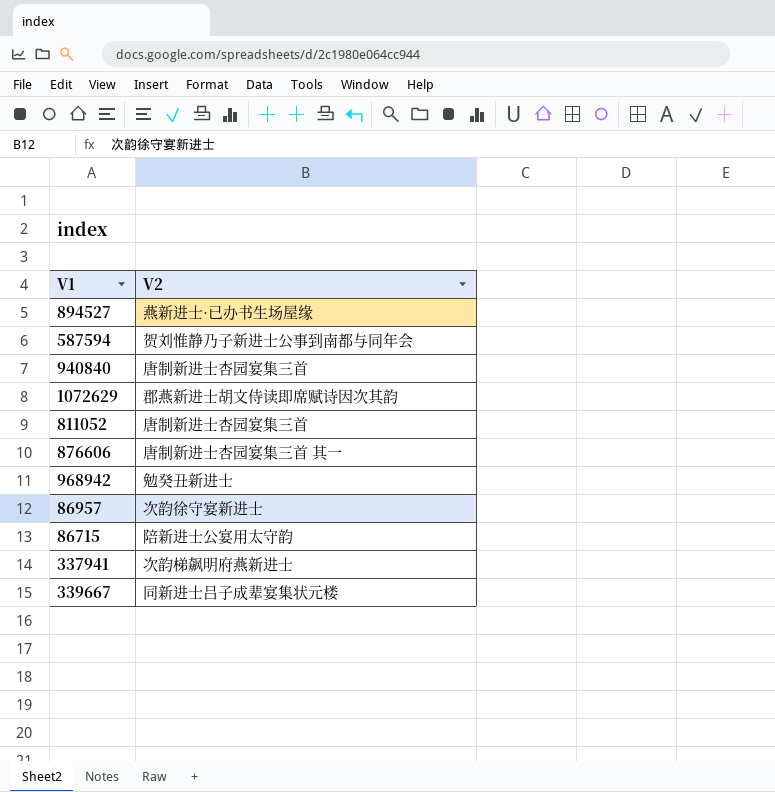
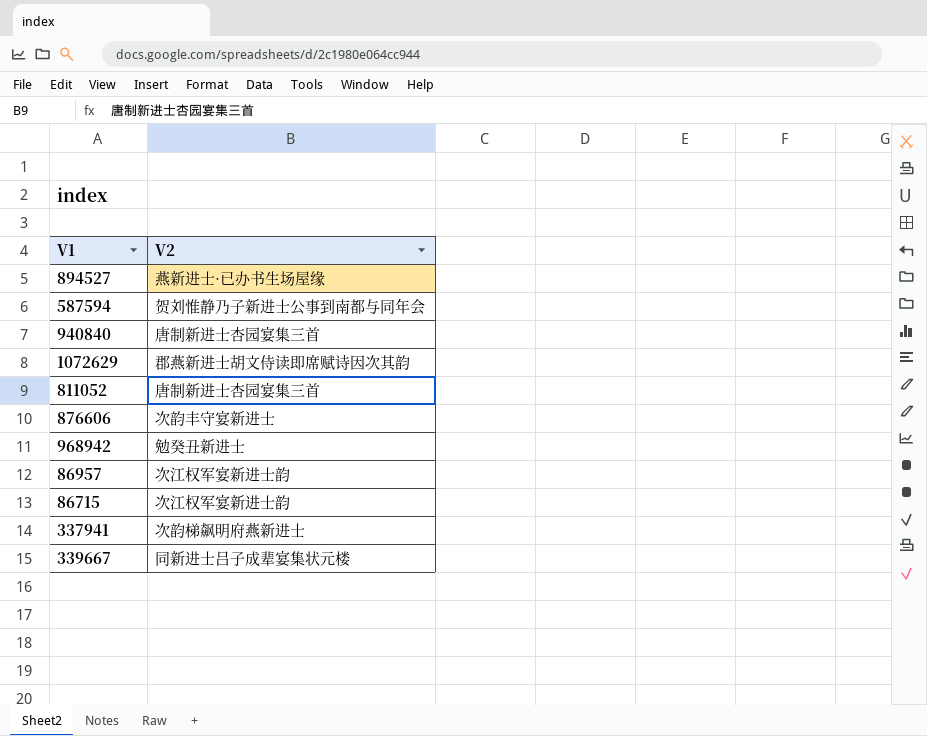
876606 | V2: 唐制新进士杏园宴集三首 其一 -> 次韵丰守宴新进士
86957 | V2: 次韵徐守宴新进士 -> 次江权军宴新进士韵
86715 | V2: 陪新进士公宴用太守韵 -> 次江权军宴新进士韵

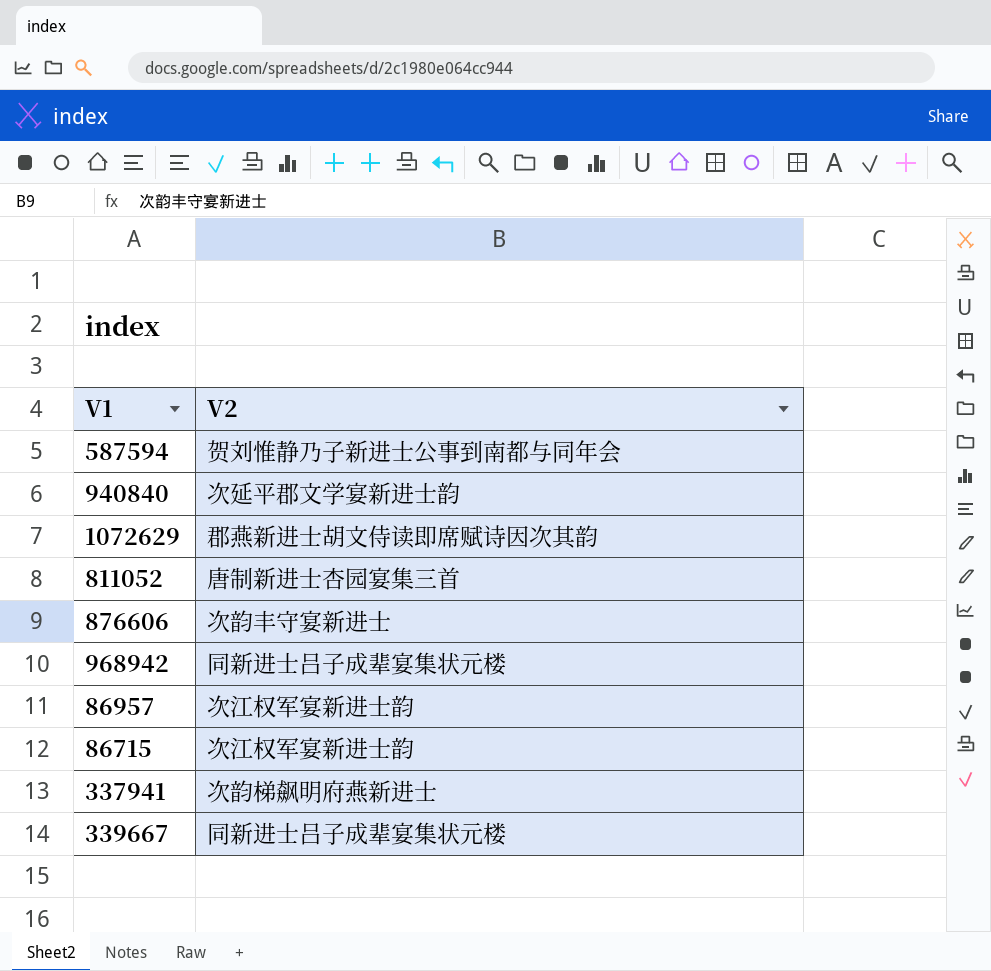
row 894527: 燕新进士·已办书生场屋缘 -> none
940840 | V2: 唐制新进士杏园宴集三首 -> 次延平郡文学宴新进士韵
968942 | V2: 勉癸丑新进士 -> 同新进士吕子成辈宴集状元楼

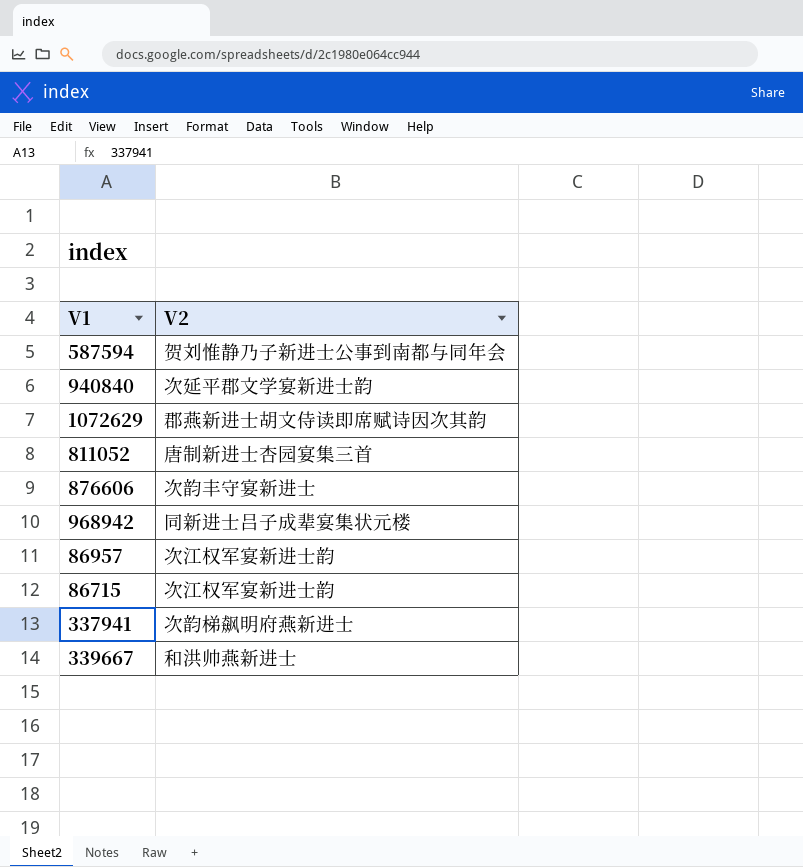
339667 | V2: 同新进士吕子成辈宴集状元楼 -> 和洪帅燕新进士

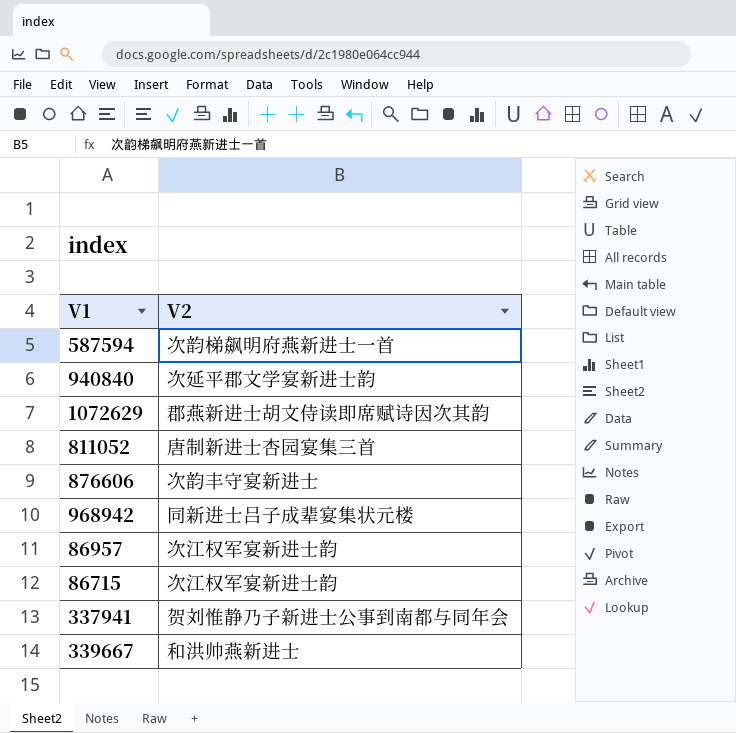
587594 | V2: 贺刘惟静乃子新进士公事到南都与同年会 -> 次韵梯飙明府燕新进士一首
337941 | V2: 次韵梯飙明府燕新进士 -> 贺刘惟静乃子新进士公事到南都与同年会

